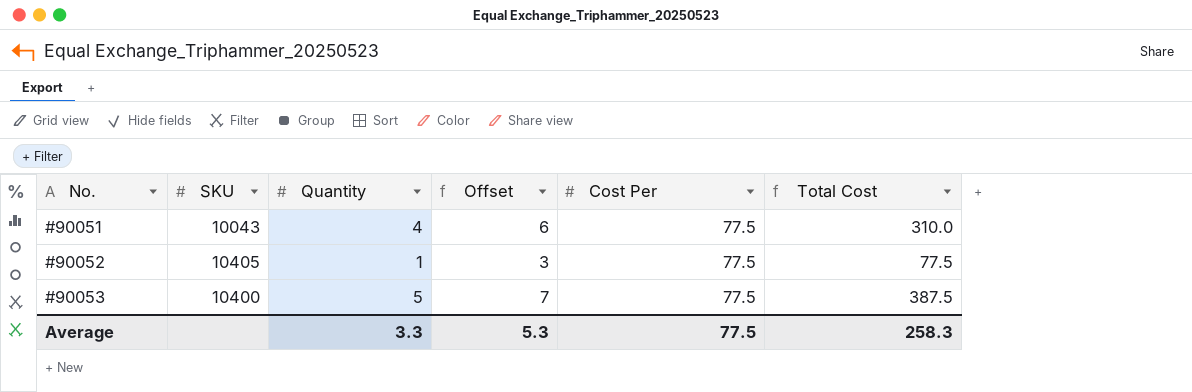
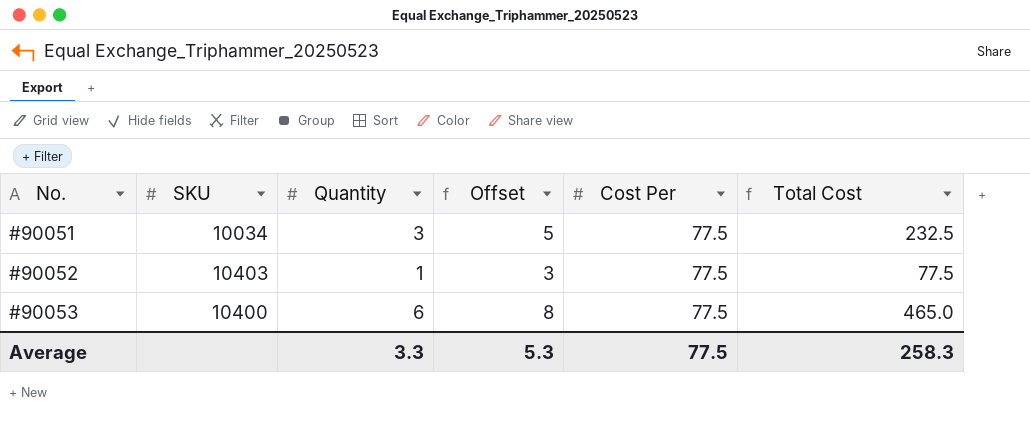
#90051 | SKU: 10043 -> 10034
#90051 | Quantity: 4 -> 3
#90051 | Offset: 6 -> 5
#90051 | Total Cost: 310.0 -> 232.5
#90052 | SKU: 10405 -> 10403
#90053 | Quantity: 5 -> 6
#90053 | Offset: 7 -> 8
#90053 | Total Cost: 387.5 -> 465.0

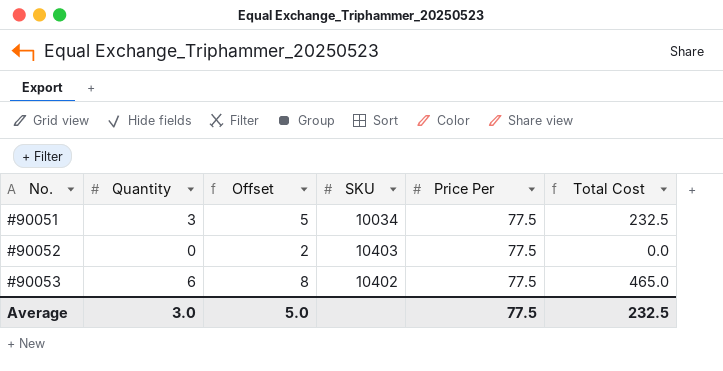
column SKU | position: 2 -> 4
column name: Cost Per -> Price Per
#90052 | Quantity: 1 -> 0
#90052 | Offset: 3 -> 2
#90052 | Total Cost: 77.5 -> 0.0
#90053 | SKU: 10400 -> 10402
Average | Quantity: 3.3 -> 3.0
Average | Offset: 5.3 -> 5.0
Average | Total Cost: 258.3 -> 232.5

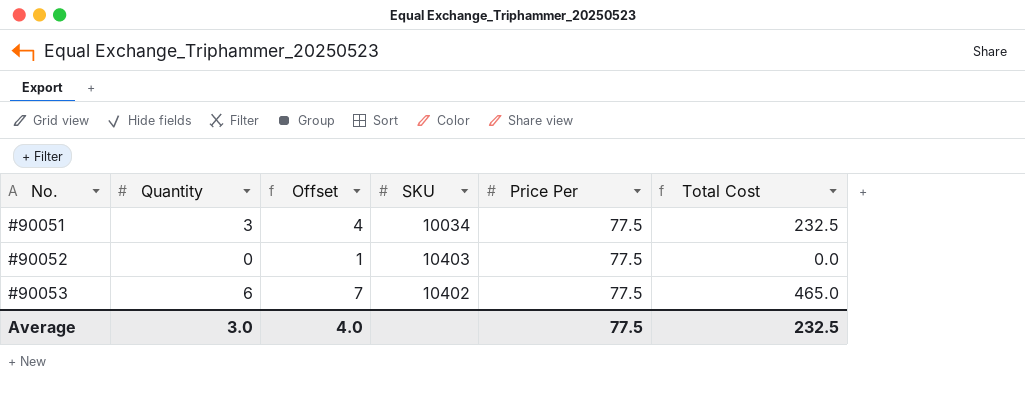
column Offset | formula: [Quantity] + 2 -> [Quantity] + 1
Average | Offset: 5.0 -> 4.0

